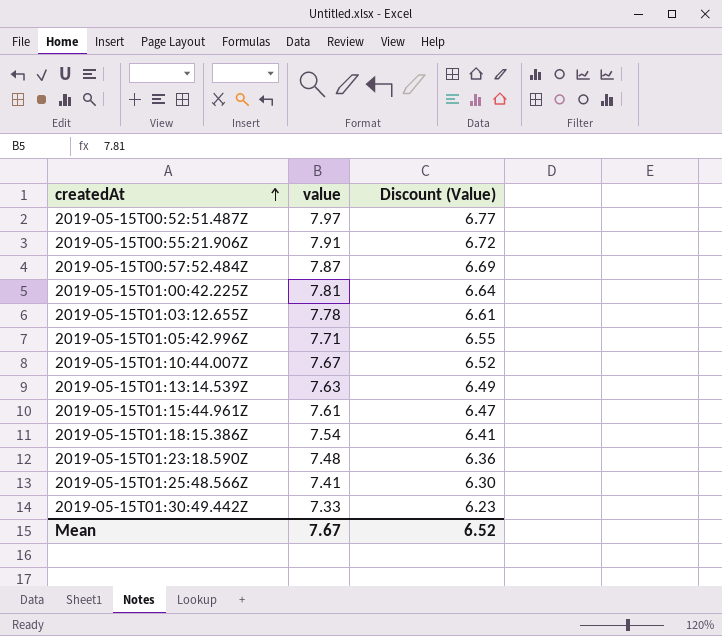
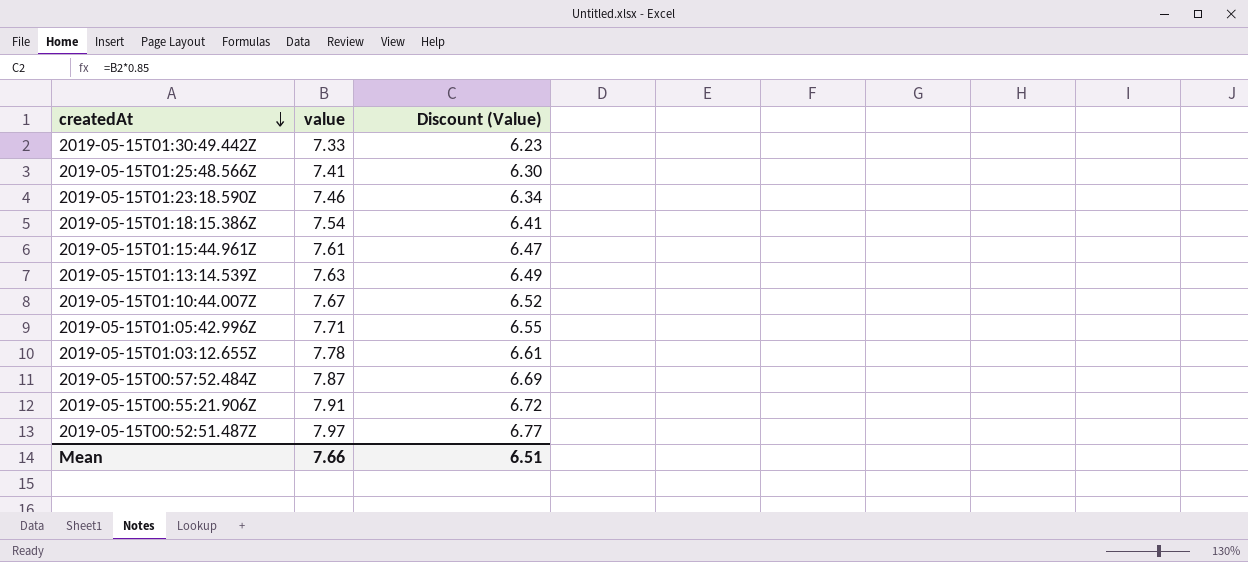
row order: createdAt ascending -> createdAt descending
row 2019-05-15T01:00:42.225Z: 7.81 | 6.64 -> none
2019-05-15T01:23:18.590Z | value: 7.48 -> 7.46
2019-05-15T01:23:18.590Z | Discount (Value): 6.36 -> 6.34
Mean | value: 7.67 -> 7.66
Mean | Discount (Value): 6.52 -> 6.51

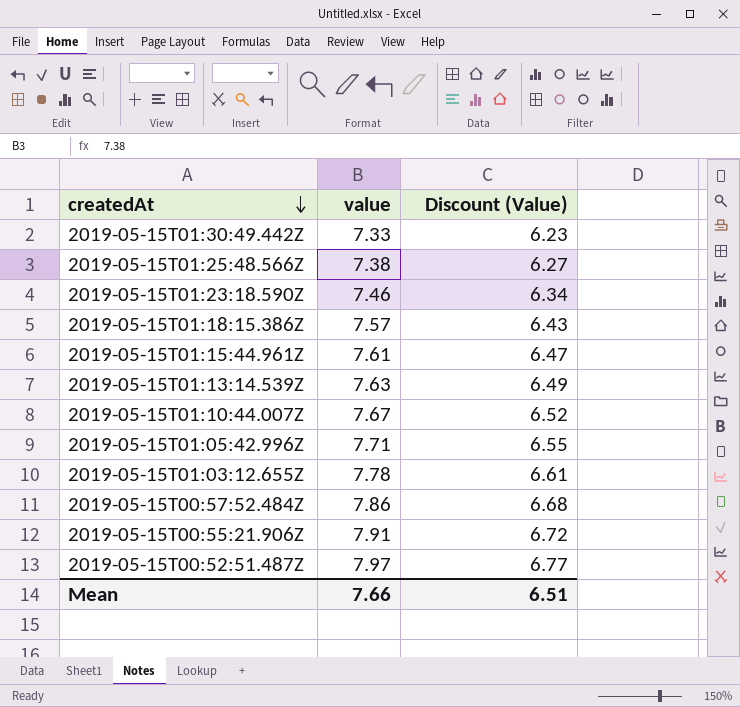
2019-05-15T01:25:48.566Z | value: 7.41 -> 7.38
2019-05-15T01:25:48.566Z | Discount (Value): 6.30 -> 6.27
2019-05-15T01:18:15.386Z | value: 7.54 -> 7.57
2019-05-15T01:18:15.386Z | Discount (Value): 6.41 -> 6.43
2019-05-15T00:57:52.484Z | value: 7.87 -> 7.86
2019-05-15T00:57:52.484Z | Discount (Value): 6.69 -> 6.68

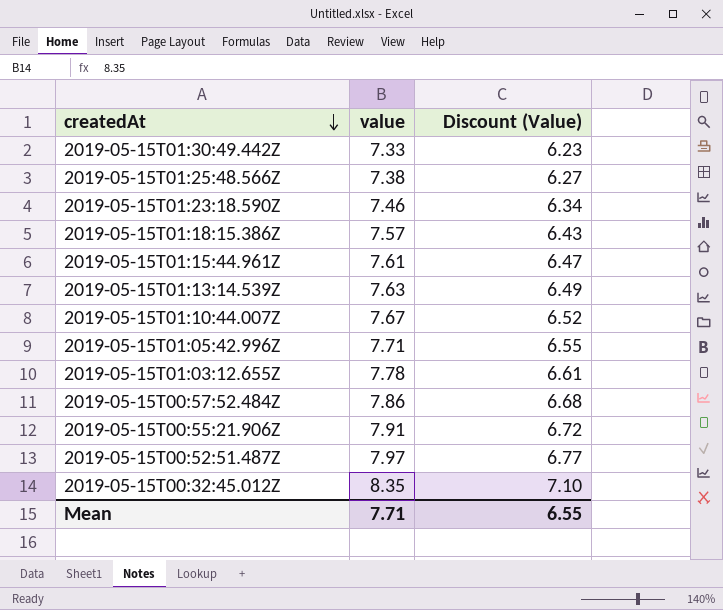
row 2019-05-15T00:32:45.012Z: none -> 8.35 | 7.10
Mean | value: 7.66 -> 7.71
Mean | Discount (Value): 6.51 -> 6.55

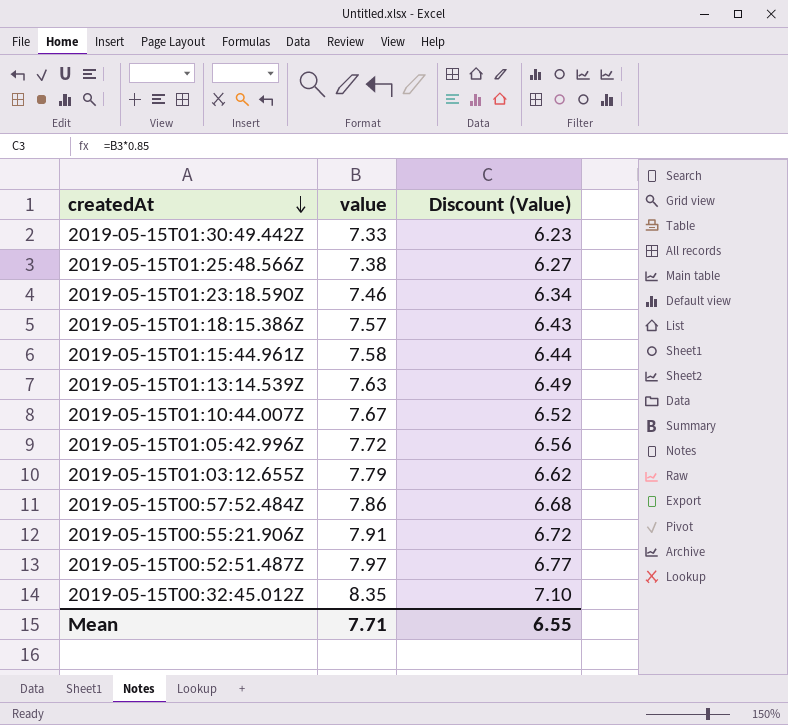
2019-05-15T01:15:44.961Z | value: 7.61 -> 7.58
2019-05-15T01:15:44.961Z | Discount (Value): 6.47 -> 6.44
2019-05-15T01:05:42.996Z | value: 7.71 -> 7.72
2019-05-15T01:05:42.996Z | Discount (Value): 6.55 -> 6.56
2019-05-15T01:03:12.655Z | value: 7.78 -> 7.79
2019-05-15T01:03:12.655Z | Discount (Value): 6.61 -> 6.62

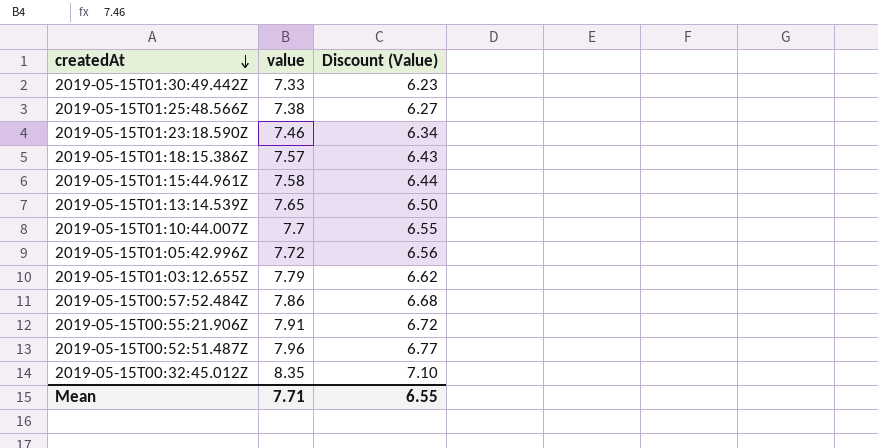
2019-05-15T01:13:14.539Z | value: 7.63 -> 7.65
2019-05-15T01:13:14.539Z | Discount (Value): 6.49 -> 6.50
2019-05-15T01:10:44.007Z | value: 7.67 -> 7.7
2019-05-15T01:10:44.007Z | Discount (Value): 6.52 -> 6.55
2019-05-15T00:52:51.487Z | value: 7.97 -> 7.96

